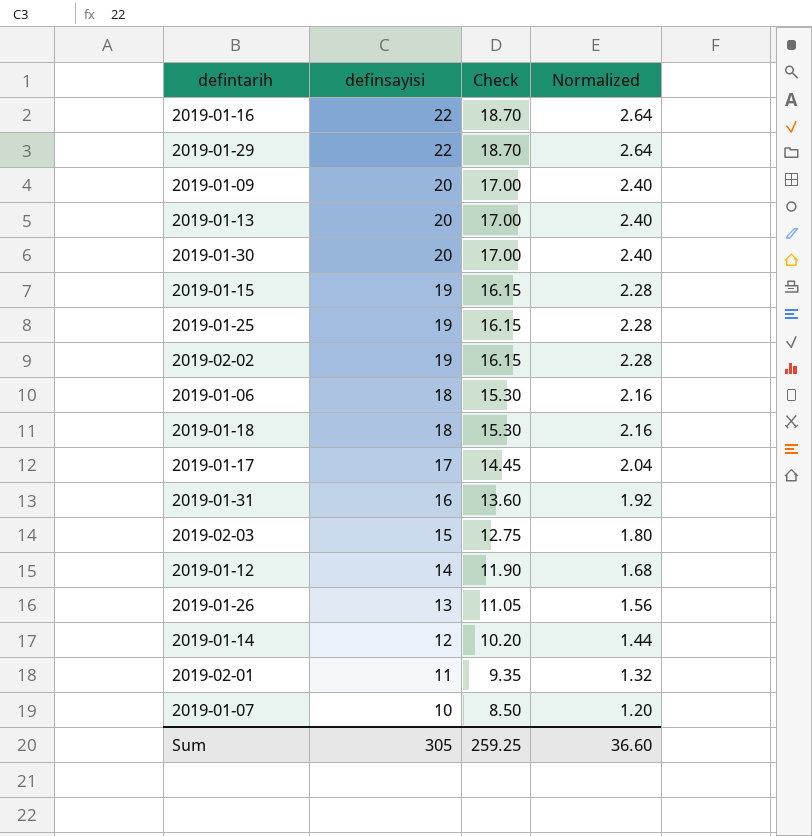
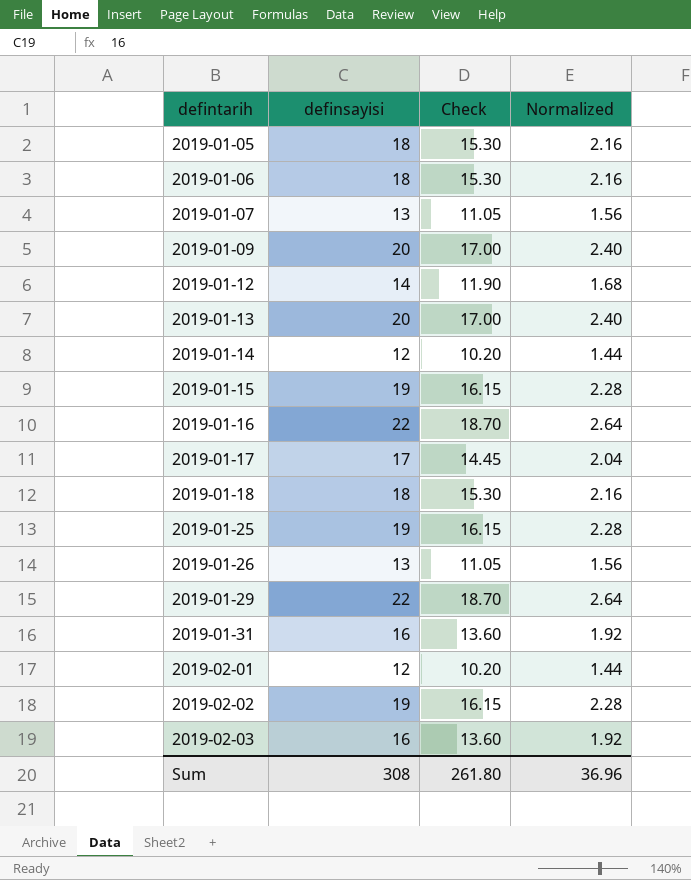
row order: definsayisi descending -> defintarih ascending
row 2019-01-30: 20 | 17.00 | 2.40 -> none
row 2019-01-05: none -> 18 | 15.30 | 2.16
2019-01-07 | definsayisi: 10 -> 13
2019-01-07 | Check: 8.50 -> 11.05
2019-01-07 | Normalized: 1.20 -> 1.56
2019-02-01 | definsayisi: 11 -> 12
2019-02-01 | Check: 9.35 -> 10.20
2019-02-01 | Normalized: 1.32 -> 1.44
2019-02-03 | definsayisi: 15 -> 16
2019-02-03 | Check: 12.75 -> 13.60
2019-02-03 | Normalized: 1.80 -> 1.92
Sum | definsayisi: 305 -> 308
Sum | Check: 259.25 -> 261.80
Sum | Normalized: 36.60 -> 36.96

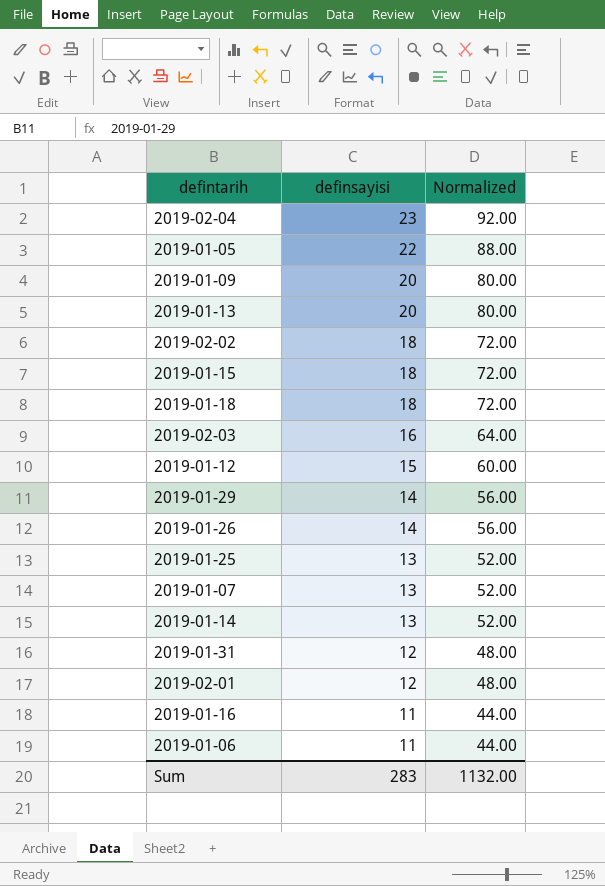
row order: defintarih ascending -> definsayisi descending
column Check | formula: [definsayisi] * 0.85 -> none
column Normalized | formula: [definsayisi] * 0.12 -> [definsayisi] * 4
row 2019-01-17: 17 | 14.45 | 2.04 -> none
row 2019-02-04: none -> 23 | 92.00
2019-01-05 | definsayisi: 18 -> 22
2019-02-02 | definsayisi: 19 -> 18
2019-01-15 | definsayisi: 19 -> 18
2019-01-12 | definsayisi: 14 -> 15
2019-01-29 | definsayisi: 22 -> 14
2019-01-26 | definsayisi: 13 -> 14
2019-01-25 | definsayisi: 19 -> 13
2019-01-14 | definsayisi: 12 -> 13
2019-01-31 | definsayisi: 16 -> 12
2019-01-16 | definsayisi: 22 -> 11
2019-01-06 | definsayisi: 18 -> 11
Sum | definsayisi: 308 -> 283
Sum | Normalized: 36.96 -> 1132.00

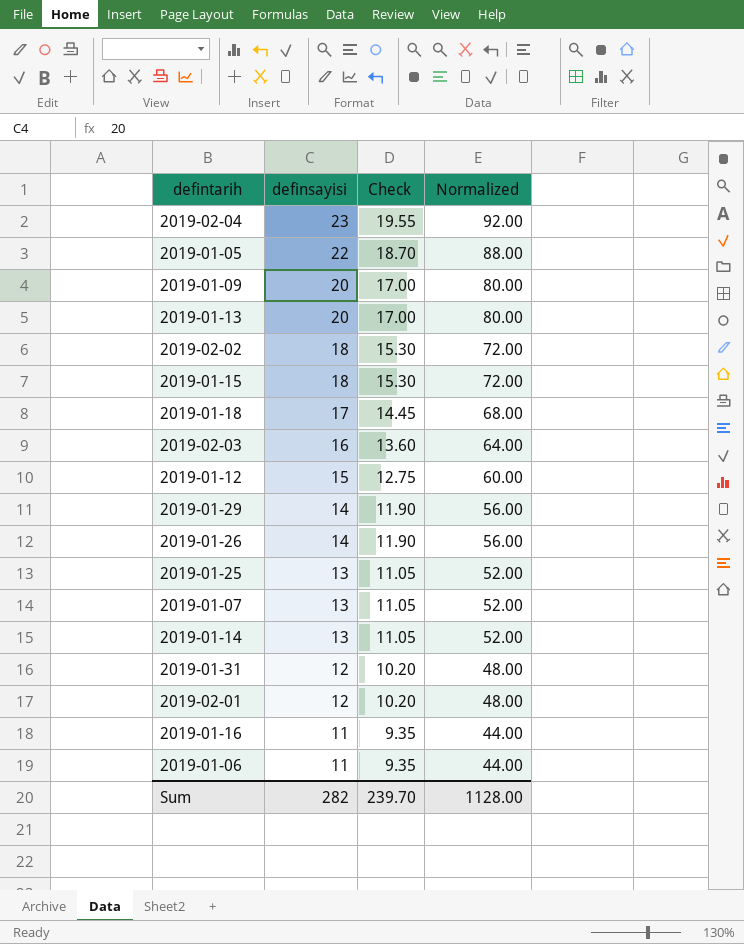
column Check | formula: none -> [definsayisi] * 0.85
2019-01-18 | definsayisi: 18 -> 17
2019-01-18 | Normalized: 72.00 -> 68.00
Sum | definsayisi: 283 -> 282
Sum | Normalized: 1132.00 -> 1128.00

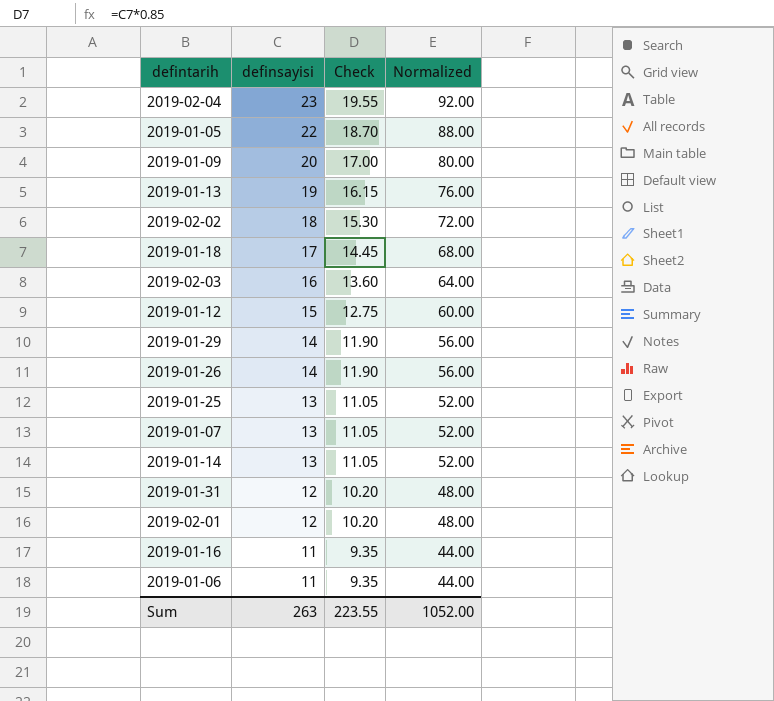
row 2019-01-15: 18 | 15.30 | 72.00 -> none
2019-01-13 | definsayisi: 20 -> 19
2019-01-13 | Check: 17.00 -> 16.15
2019-01-13 | Normalized: 80.00 -> 76.00
Sum | definsayisi: 282 -> 263
Sum | Check: 239.70 -> 223.55
Sum | Normalized: 1128.00 -> 1052.00

